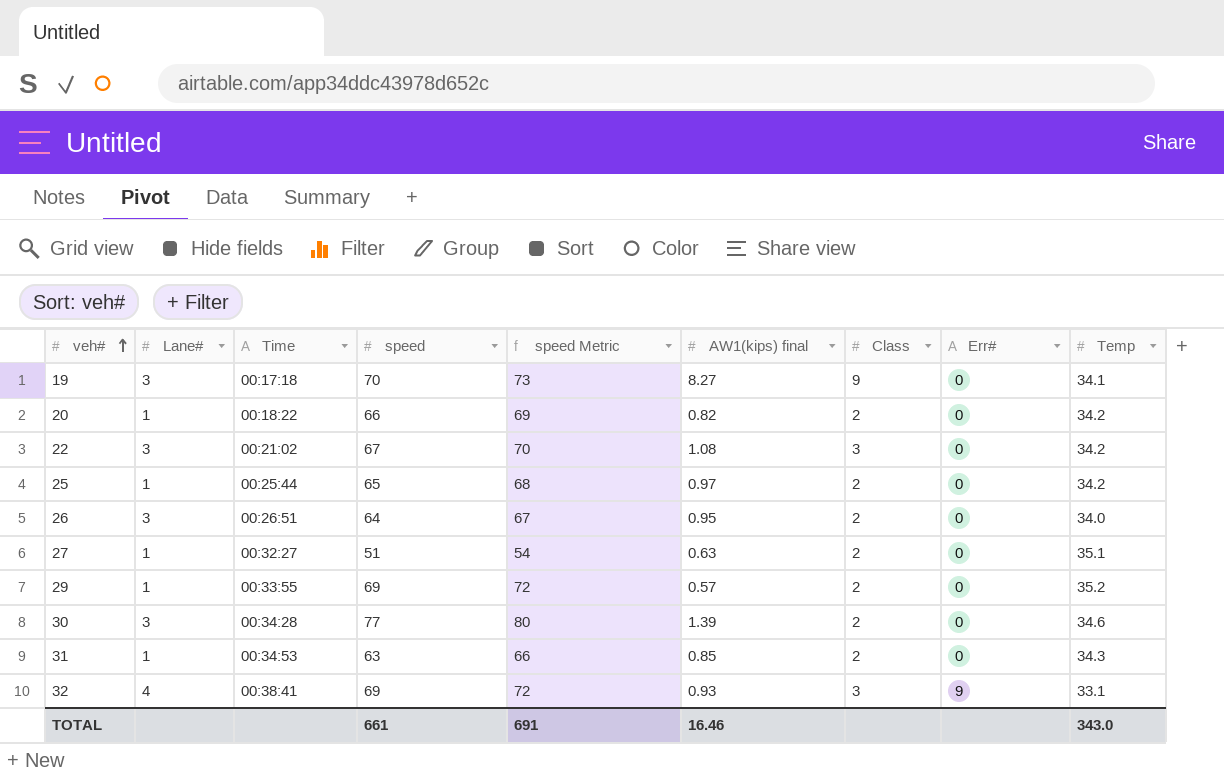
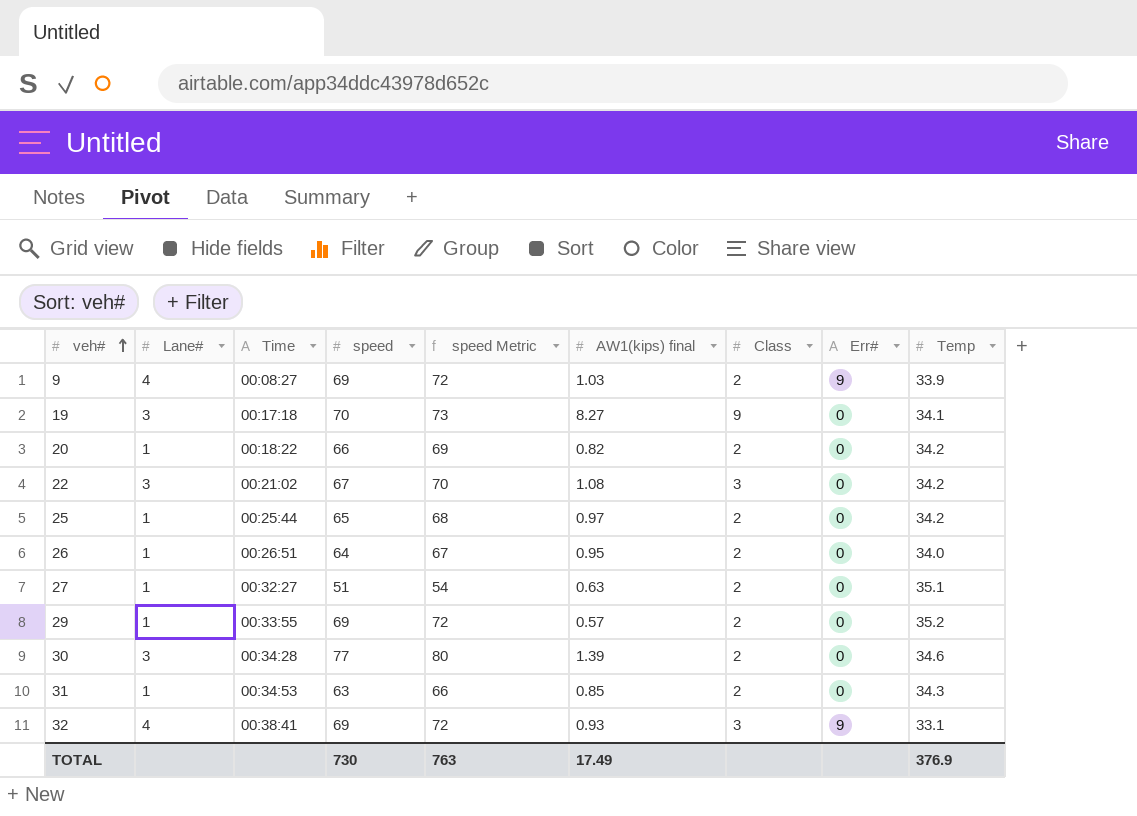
row 9: none -> 4 | 00:08:27 | 69 | 72 | 1.03 | 2 | 9 | 33.9
26 | Lane#: 3 -> 1
TOTAL | speed: 661 -> 730
TOTAL | speed Metric: 691 -> 763
TOTAL | AW1(kips) final: 16.46 -> 17.49
TOTAL | Temp: 343.0 -> 376.9

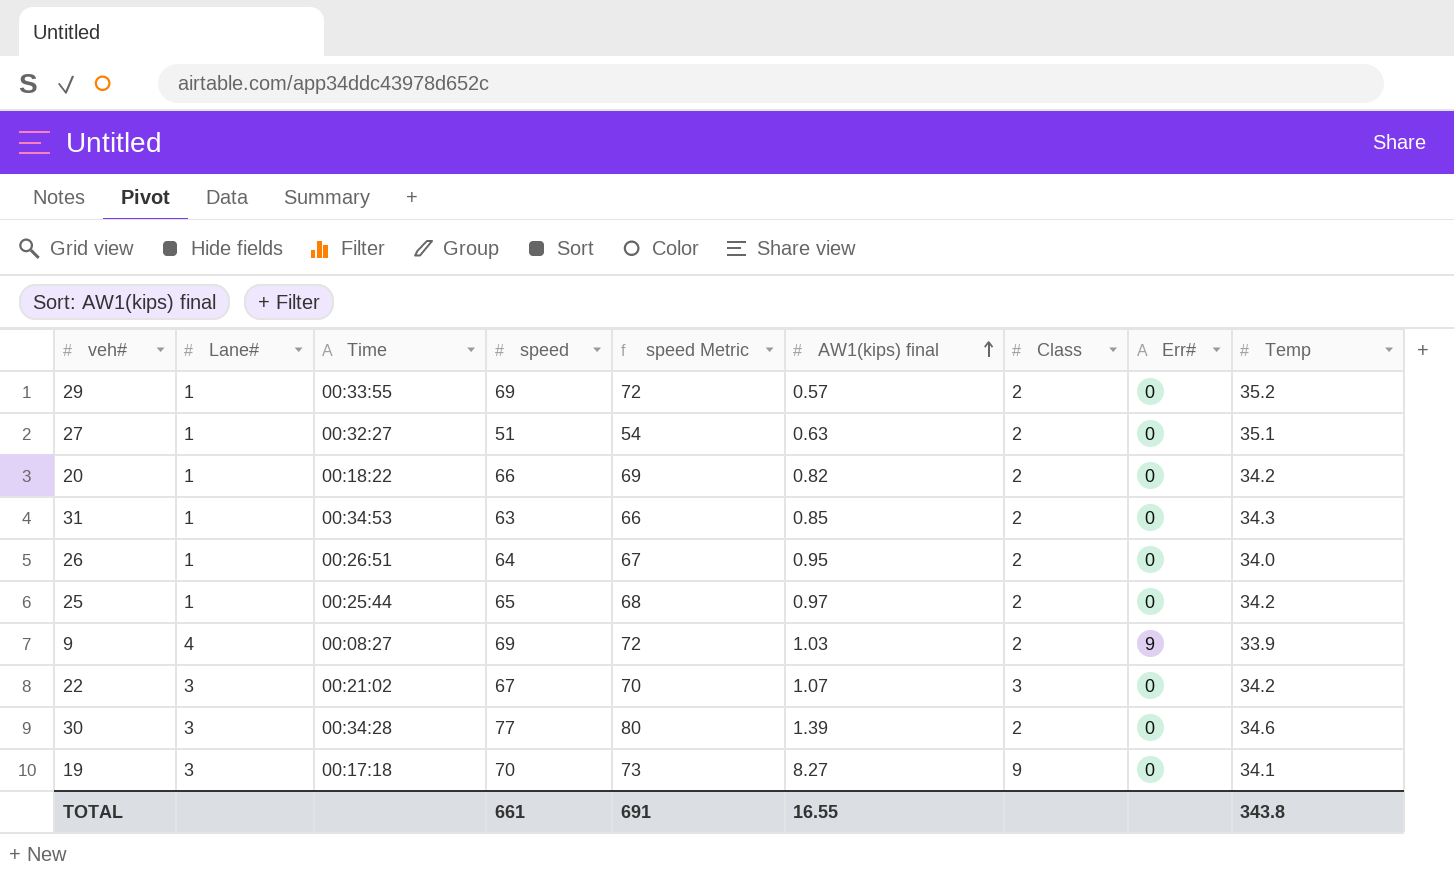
row order: veh# ascending -> AW1(kips) final ascending
row 32: 4 | 00:38:41 | 69 | 72 | 0.93 | 3 | 9 | 33.1 -> none
22 | AW1(kips) final: 1.08 -> 1.07
TOTAL | speed: 730 -> 661
TOTAL | speed Metric: 763 -> 691
TOTAL | AW1(kips) final: 17.49 -> 16.55
TOTAL | Temp: 376.9 -> 343.8

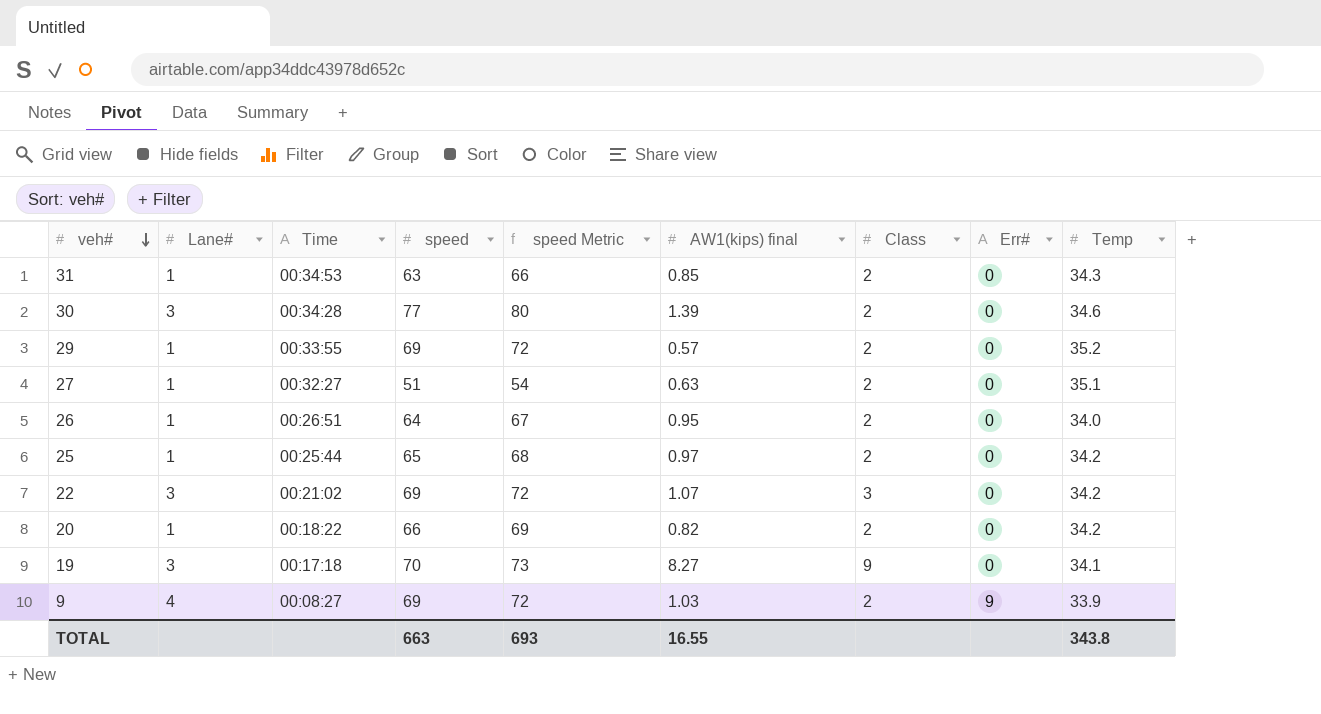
row order: AW1(kips) final ascending -> veh# descending
22 | speed: 67 -> 69
22 | speed Metric: 70 -> 72
TOTAL | speed: 661 -> 663
TOTAL | speed Metric: 691 -> 693

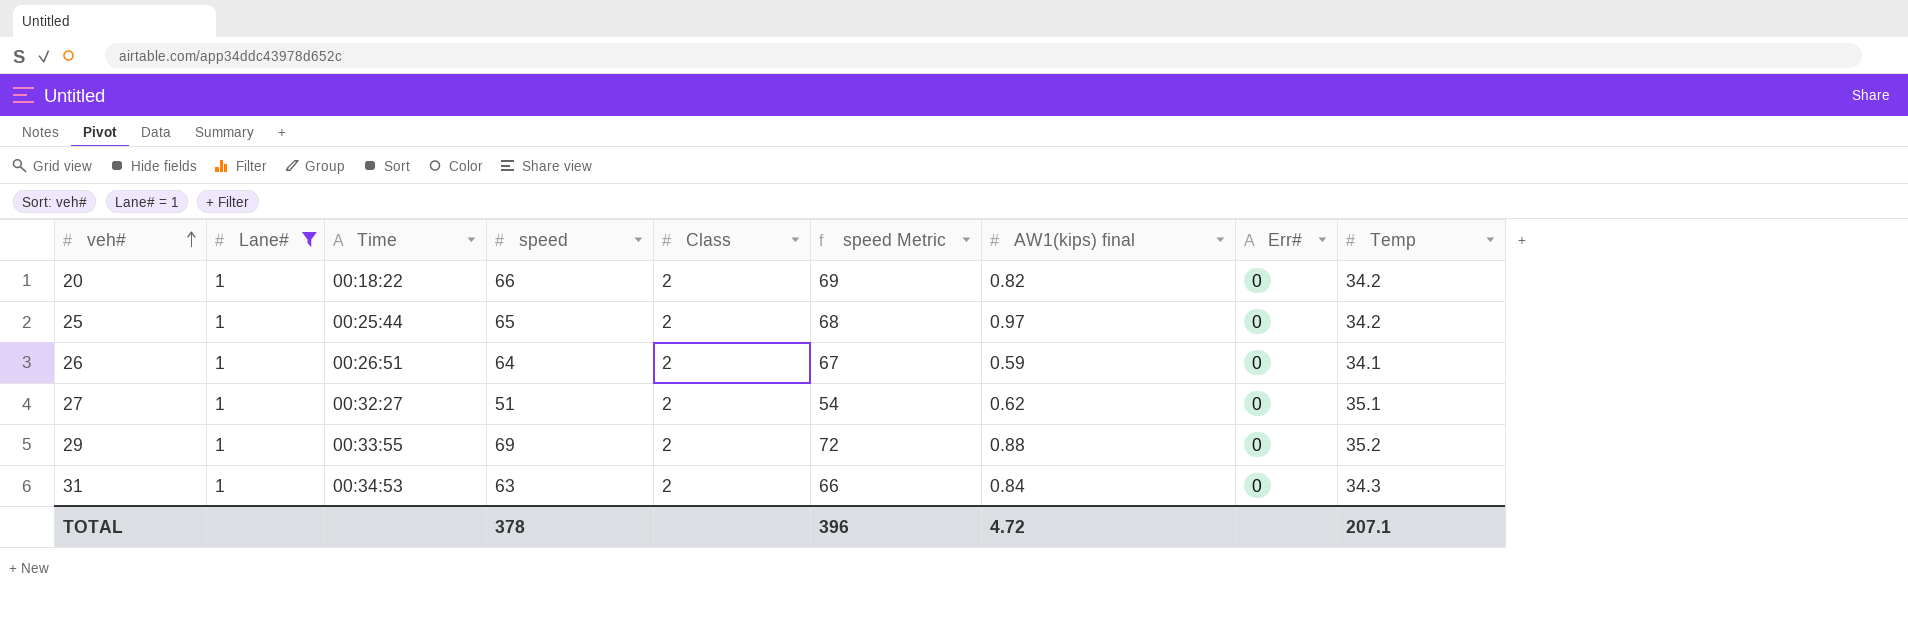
filter: none -> Lane# = 1
row order: veh# descending -> veh# ascending
column Class | position: 7 -> 5
26 | AW1(kips) final: 0.95 -> 0.59
26 | Temp: 34.0 -> 34.1
27 | AW1(kips) final: 0.63 -> 0.62
29 | AW1(kips) final: 0.57 -> 0.88
31 | AW1(kips) final: 0.85 -> 0.84
TOTAL | speed: 663 -> 378
TOTAL | speed Metric: 693 -> 396
TOTAL | AW1(kips) final: 16.55 -> 4.72
TOTAL | Temp: 343.8 -> 207.1

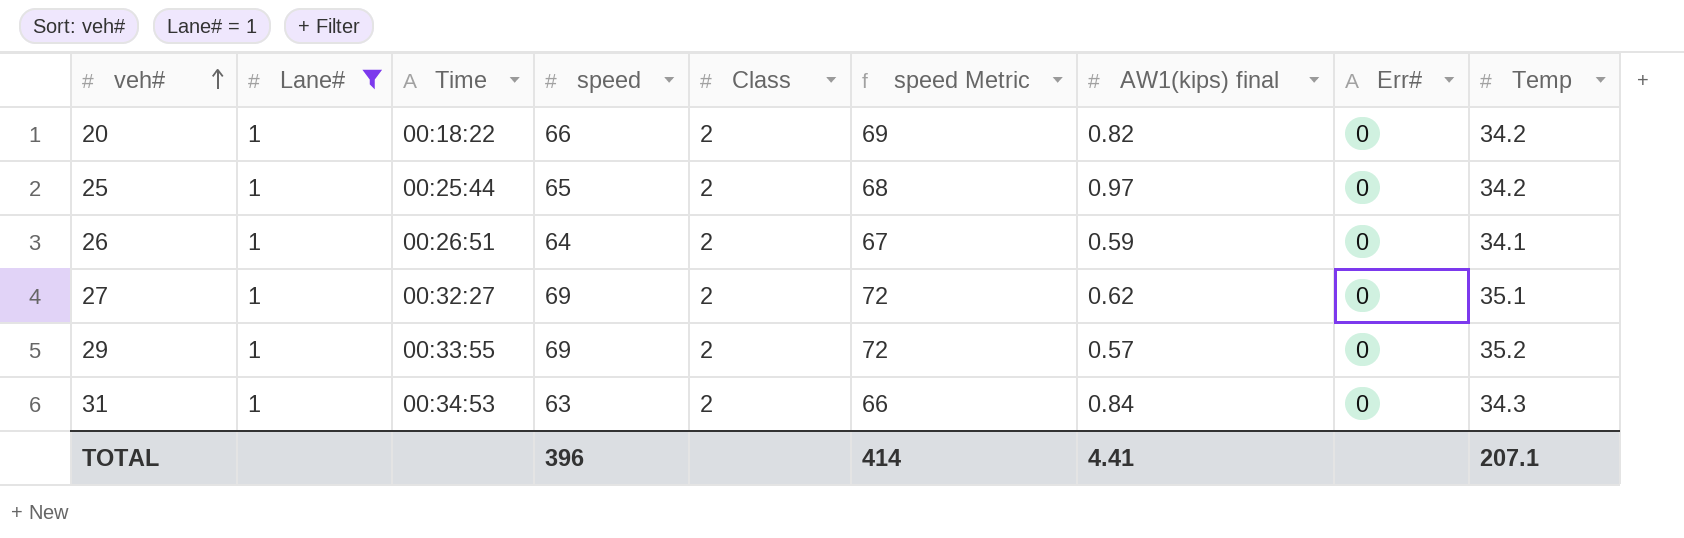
27 | speed: 51 -> 69
27 | speed Metric: 54 -> 72
29 | AW1(kips) final: 0.88 -> 0.57
TOTAL | speed: 378 -> 396
TOTAL | speed Metric: 396 -> 414
TOTAL | AW1(kips) final: 4.72 -> 4.41

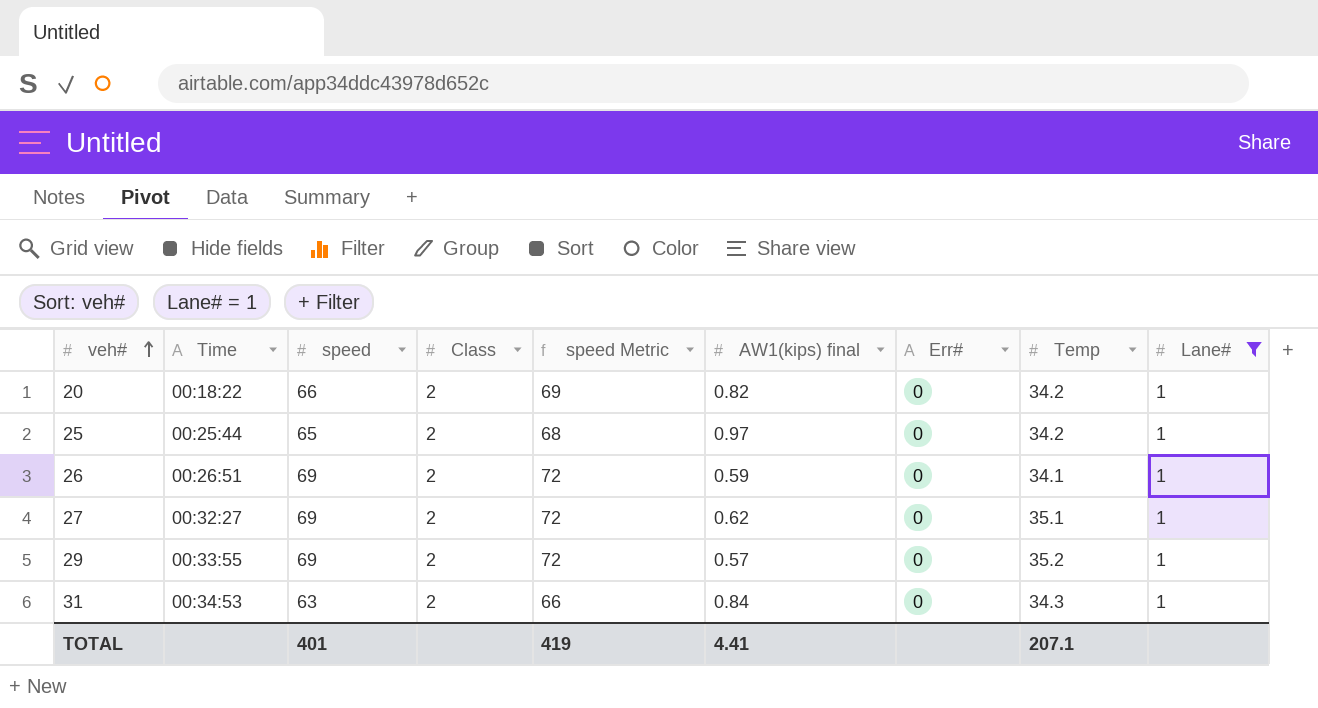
column Lane# | position: 2 -> 9
26 | speed: 64 -> 69
26 | speed Metric: 67 -> 72
TOTAL | speed: 396 -> 401
TOTAL | speed Metric: 414 -> 419

